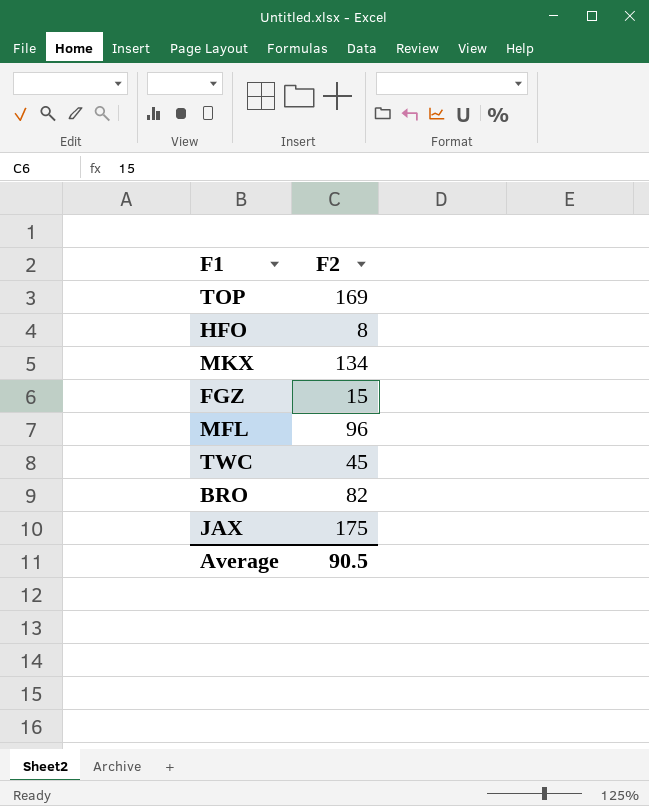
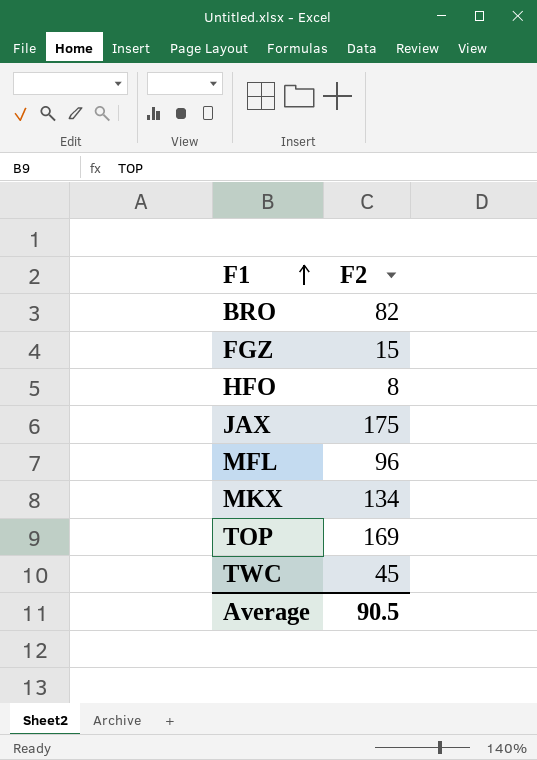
row order: none -> F1 ascending

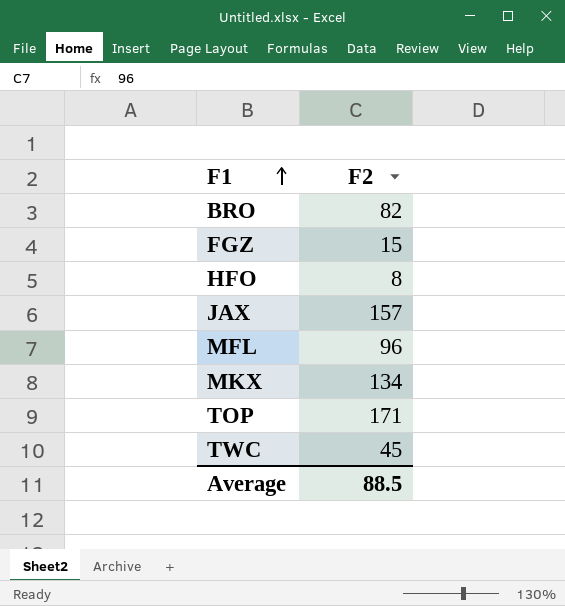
JAX | F2: 175 -> 157
TOP | F2: 169 -> 171
Average | F2: 90.5 -> 88.5

